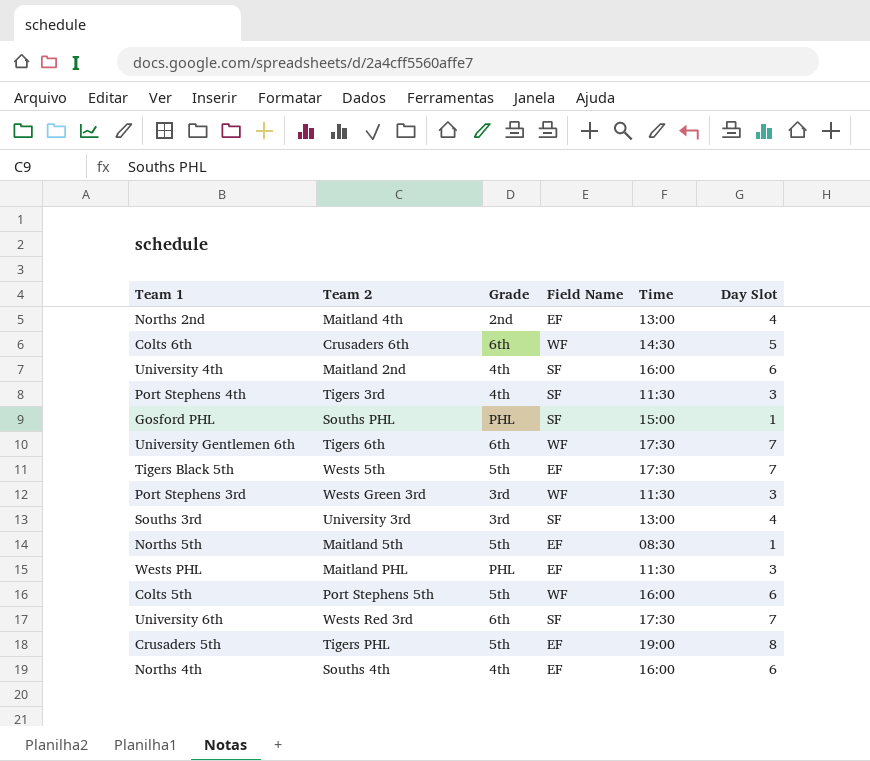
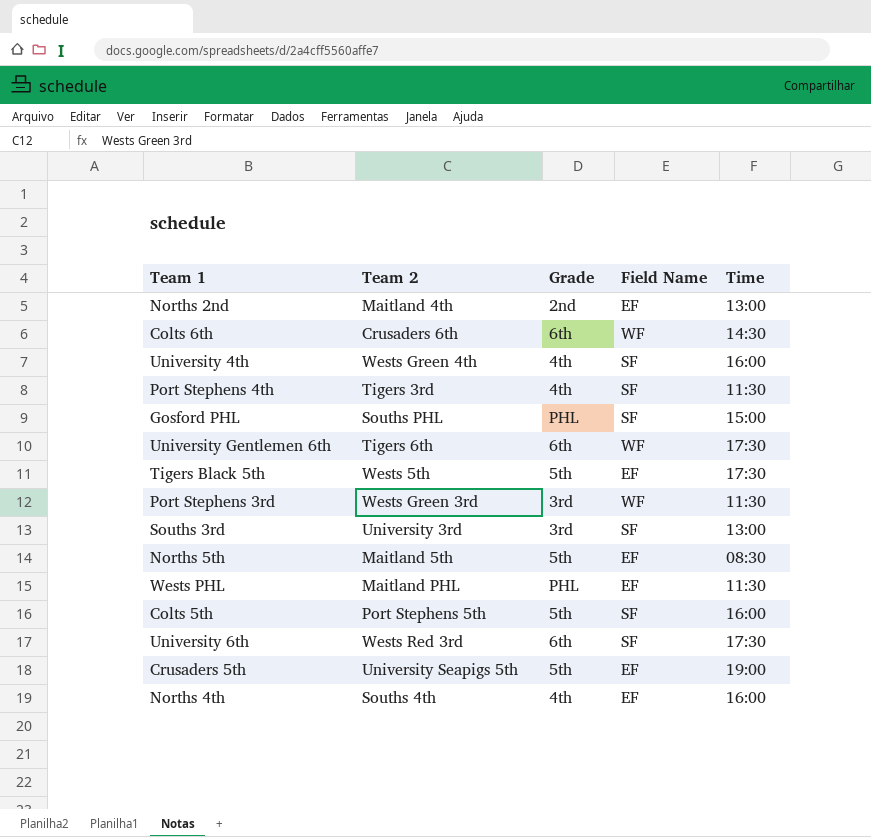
column Day Slot | position: 6 -> none
University 4th | Team 2: Maitland 2nd -> Wests Green 4th
Colts 5th | Field Name: WF -> SF
Crusaders 5th | Team 2: Tigers PHL -> University Seapigs 5th

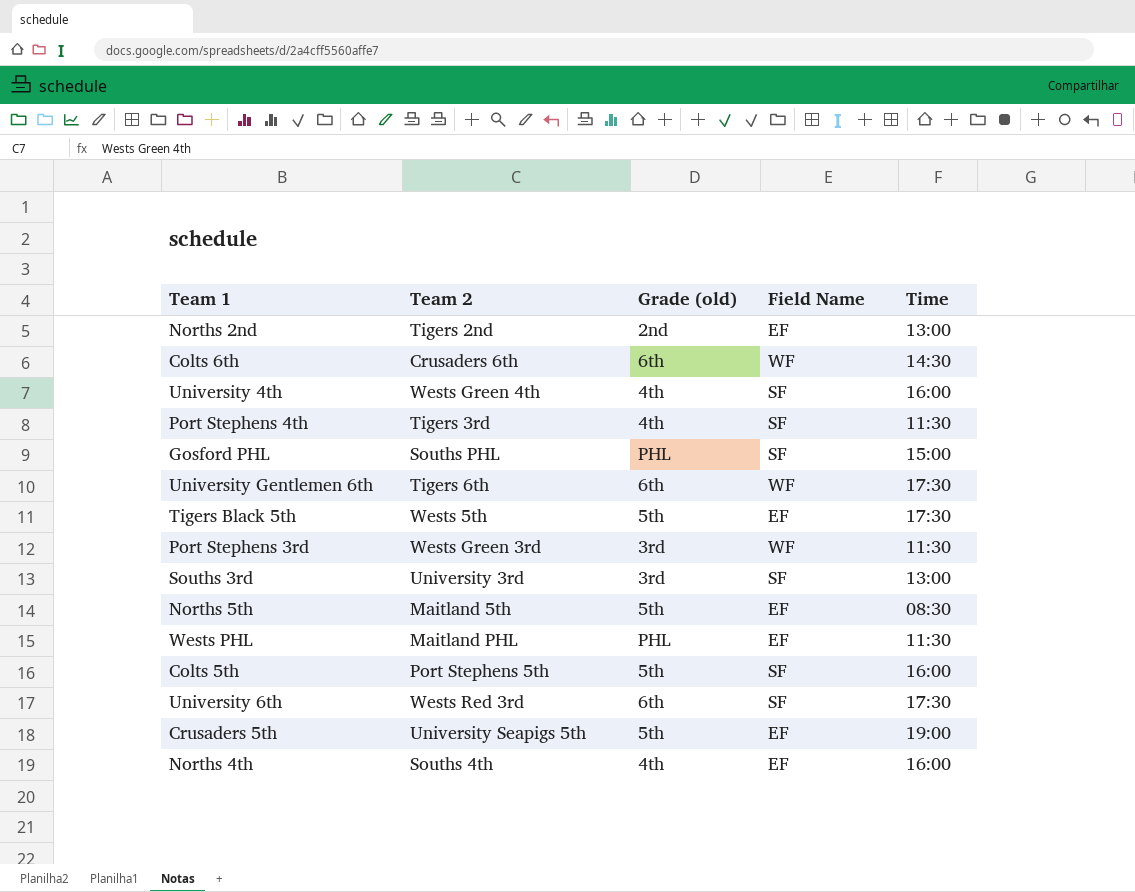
column name: Grade -> Grade (old)
Norths 2nd | Team 2: Maitland 4th -> Tigers 2nd

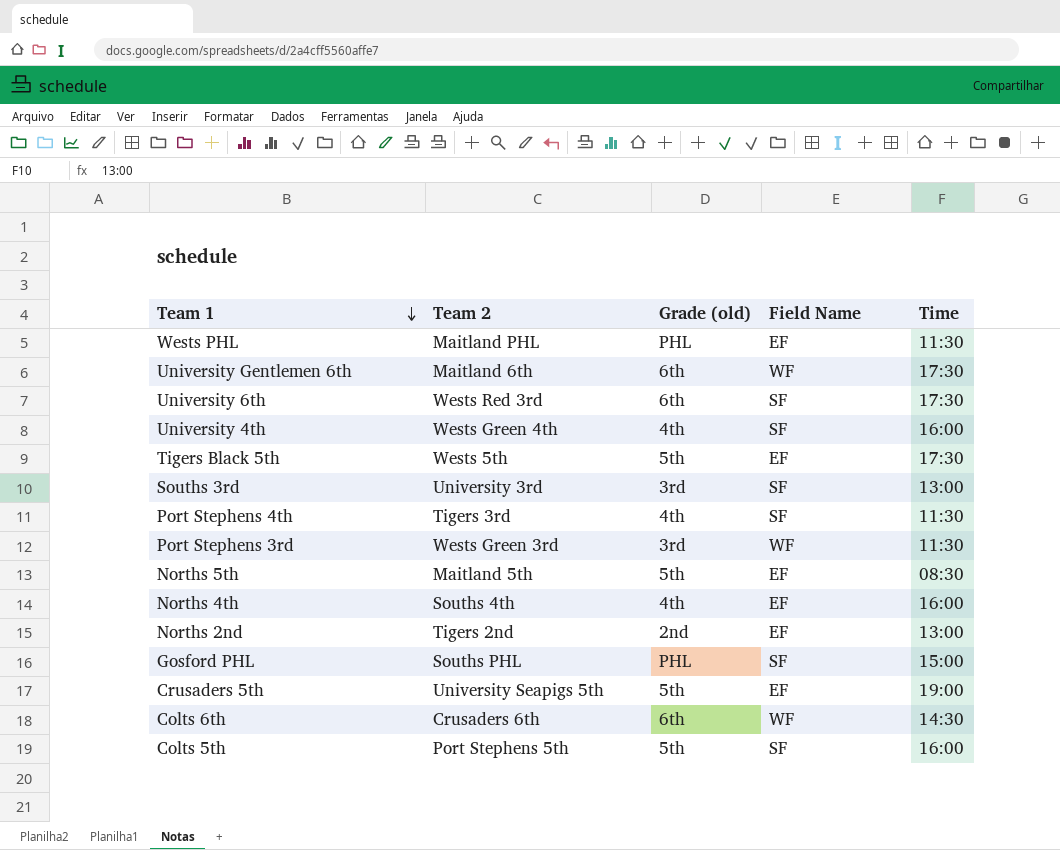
row order: none -> Team 1 descending
University Gentlemen 6th | Team 2: Tigers 6th -> Maitland 6th

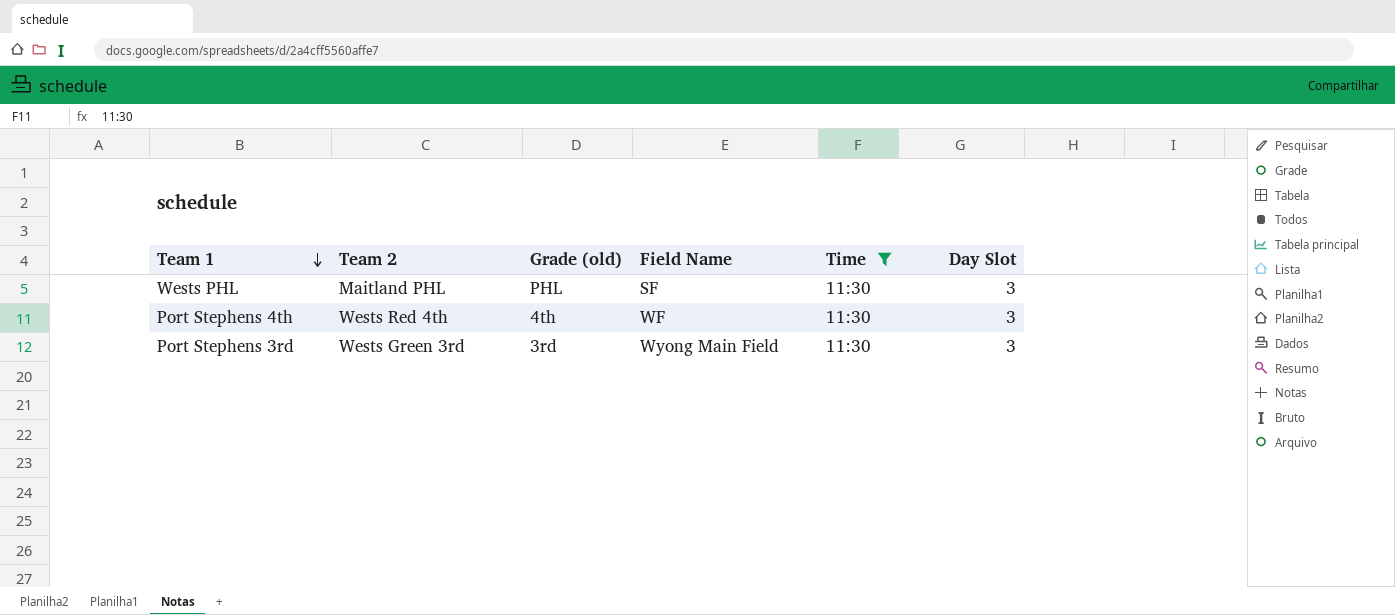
filter: none -> Time = 11:30
column Day Slot | position: none -> 6
Wests PHL | Field Name: EF -> SF
Port Stephens 4th | Team 2: Tigers 3rd -> Wests Red 4th
Port Stephens 4th | Field Name: SF -> WF
Port Stephens 3rd | Field Name: WF -> Wyong Main Field

